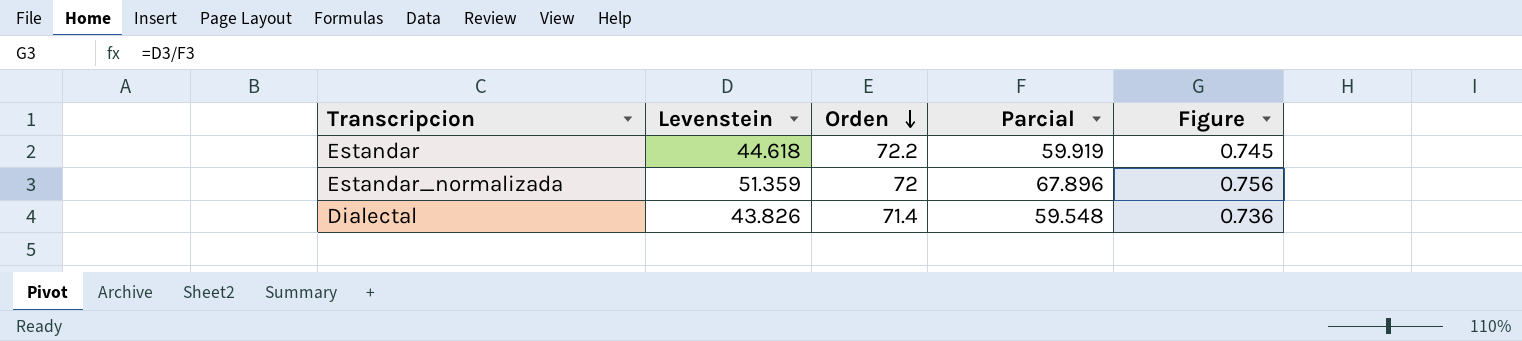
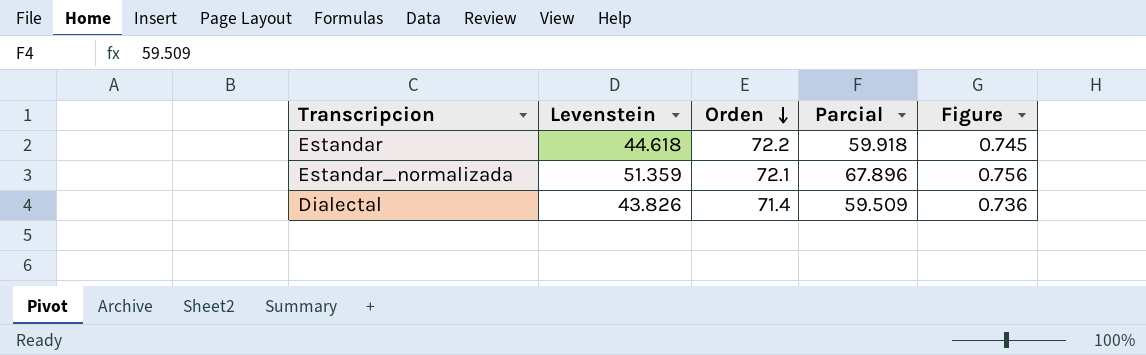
Estandar | Parcial: 59.919 -> 59.918
Estandar_normalizada | Orden: 72 -> 72.1
Dialectal | Parcial: 59.548 -> 59.509

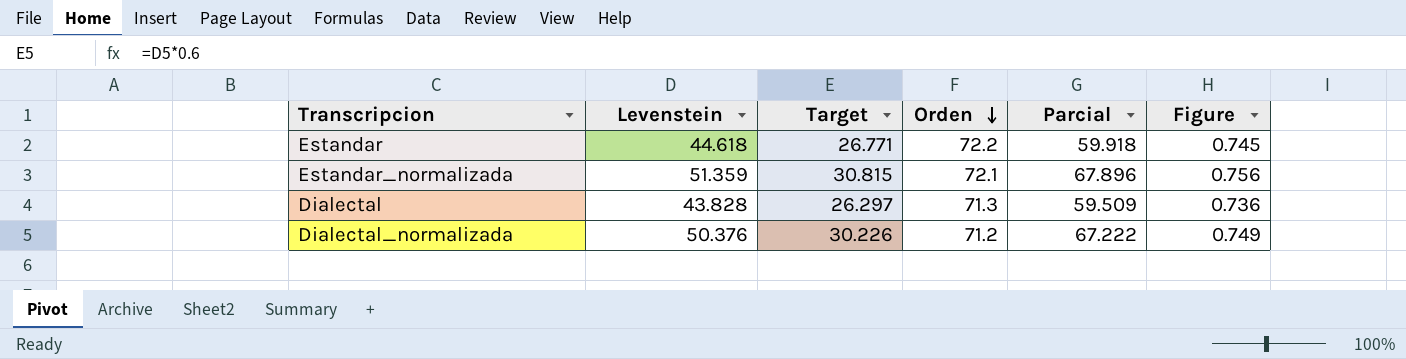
column Target | formula: none -> [Levenstein] * 0.6
Dialectal | Levenstein: 43.826 -> 43.828
Dialectal | Orden: 71.4 -> 71.3
row Dialectal_normalizada: none -> 50.376 | 30.226 | 71.2 | 67.222 | 0.749

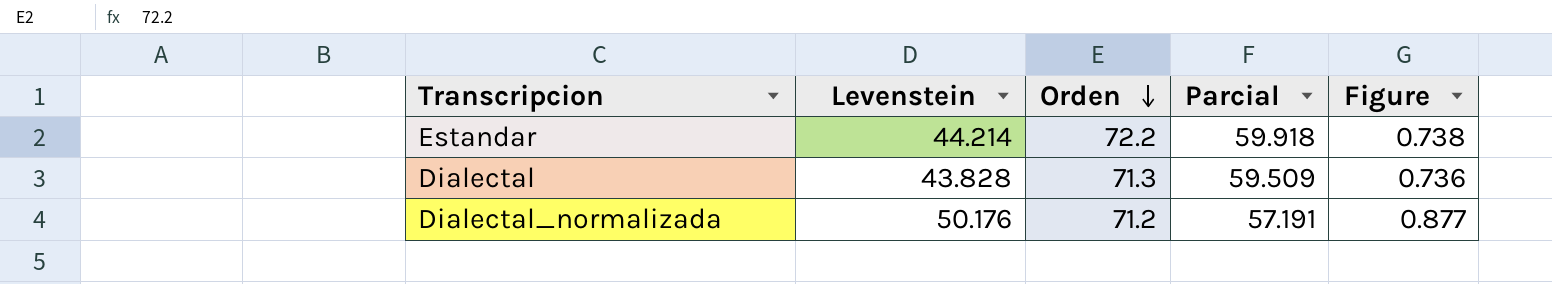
column Target | formula: [Levenstein] * 0.6 -> none
row Estandar_normalizada: 51.359 | 30.815 | 72.1 | 67.896 | 0.756 -> none
Estandar | Levenstein: 44.618 -> 44.214
Estandar | Figure: 0.745 -> 0.738
Dialectal_normalizada | Levenstein: 50.376 -> 50.176
Dialectal_normalizada | Parcial: 67.222 -> 57.191
Dialectal_normalizada | Figure: 0.749 -> 0.877

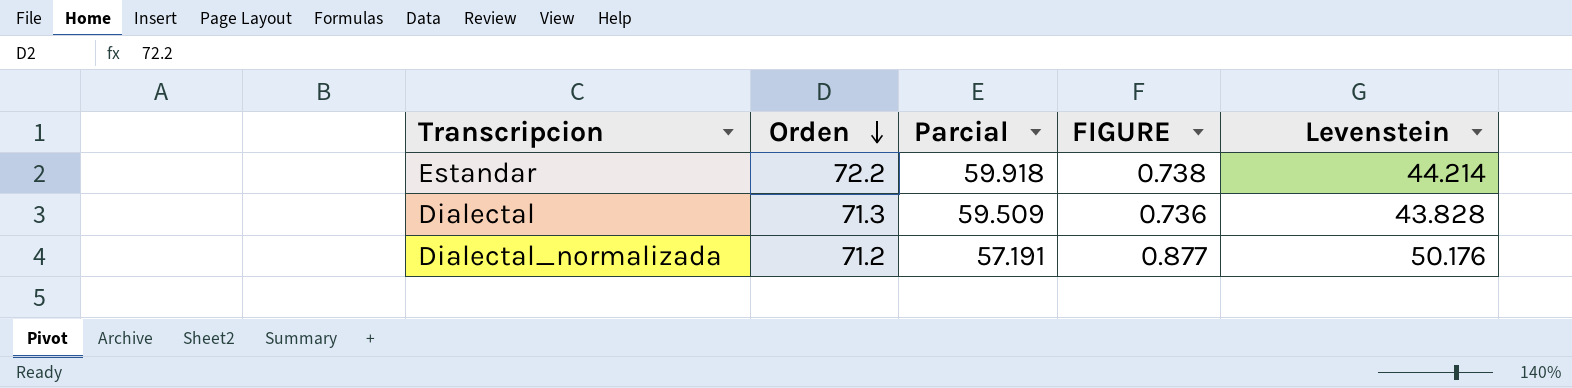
column name: Figure -> FIGURE
column Levenstein | position: 2 -> 5

